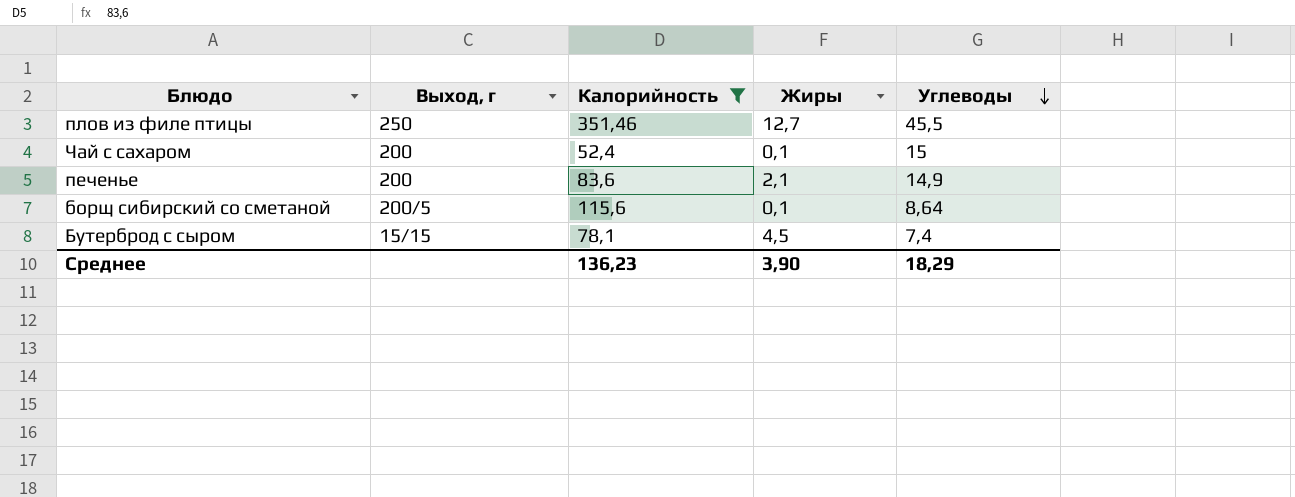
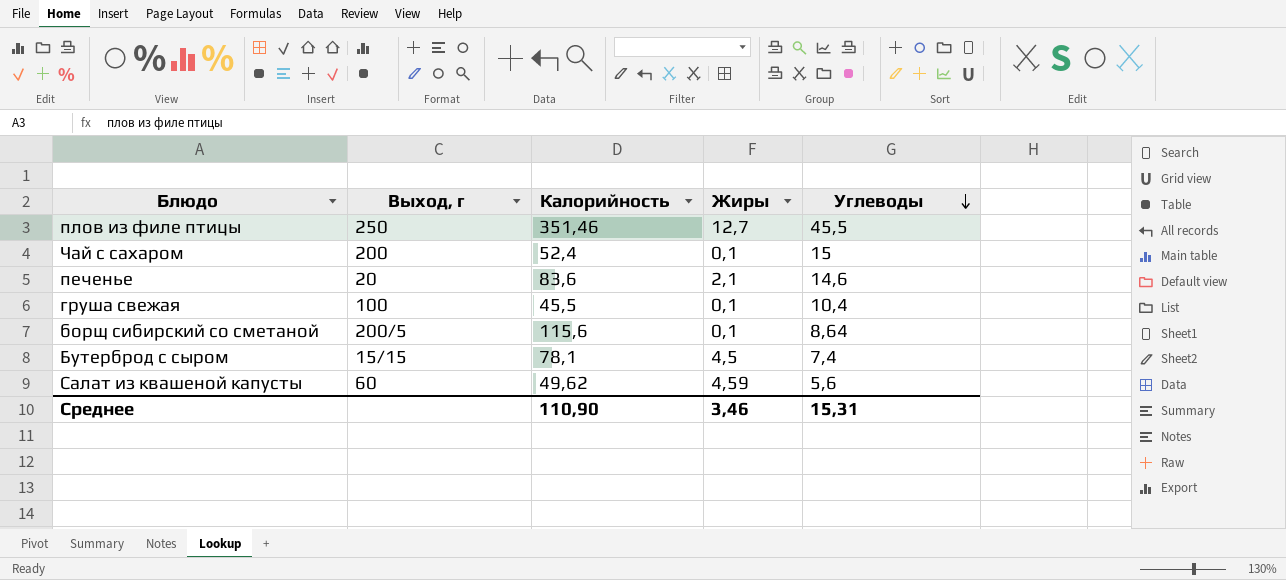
filter: Калорийность >= 52,4 -> none
печенье | Выход, г: 200 -> 20
печенье | Углеводы: 14,9 -> 14,6
Среднее | Калорийность: 136,23 -> 110,90
Среднее | Жиры: 3,90 -> 3,46
Среднее | Углеводы: 18,29 -> 15,31

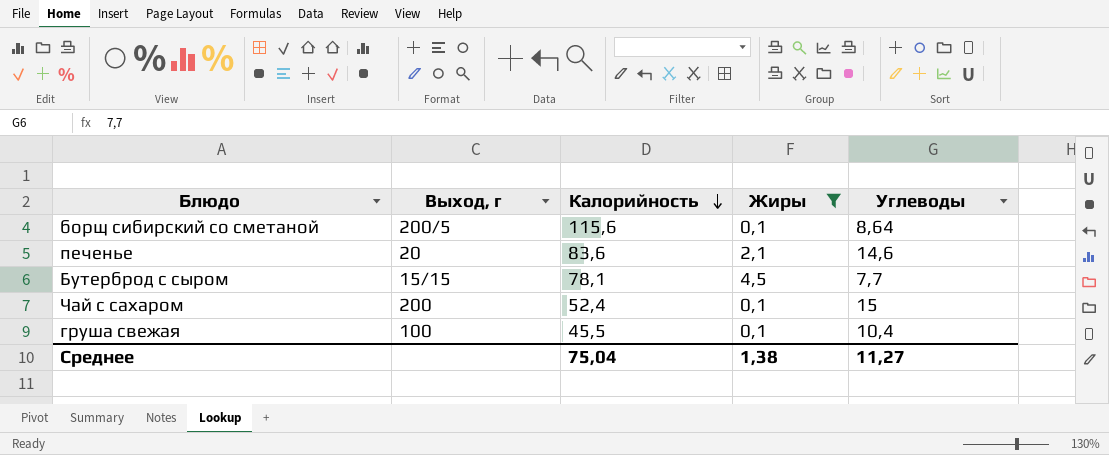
filter: none -> Жиры <= 4,5
row order: Углеводы descending -> Калорийность descending
Бутерброд с сыром | Углеводы: 7,4 -> 7,7
Среднее | Калорийность: 110,90 -> 75,04
Среднее | Жиры: 3,46 -> 1,38
Среднее | Углеводы: 15,31 -> 11,27

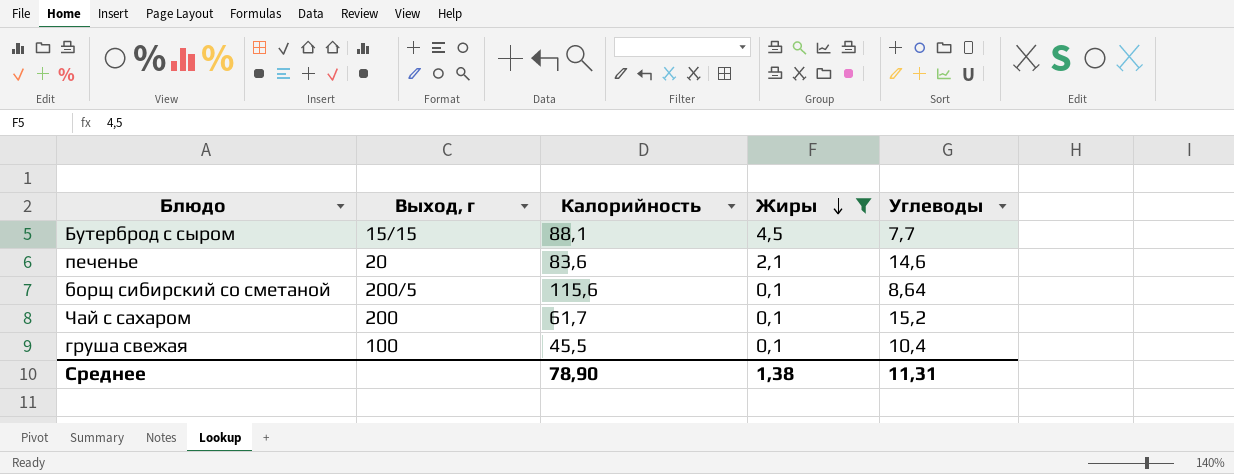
row order: Калорийность descending -> Жиры descending
Бутерброд с сыром | Калорийность: 78,1 -> 88,1
Чай с сахаром | Калорийность: 52,4 -> 61,7
Чай с сахаром | Углеводы: 15 -> 15,2
Среднее | Калорийность: 75,04 -> 78,90
Среднее | Углеводы: 11,27 -> 11,31

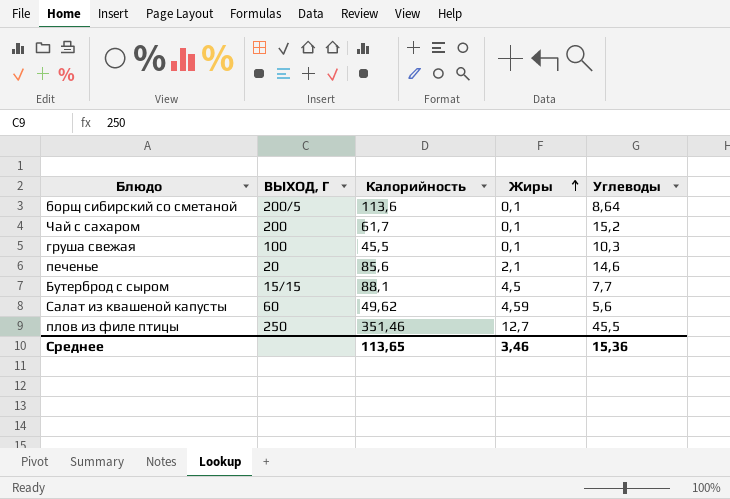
filter: Жиры <= 4,5 -> none
row order: Жиры descending -> Жиры ascending
column name: Выход, г -> ВЫХОД, Г
борщ сибирский со сметаной | Калорийность: 115,6 -> 113,6
груша свежая | Углеводы: 10,4 -> 10,3
печенье | Калорийность: 83,6 -> 85,6
Среднее | Калорийность: 78,90 -> 113,65
Среднее | Жиры: 1,38 -> 3,46
Среднее | Углеводы: 11,31 -> 15,36

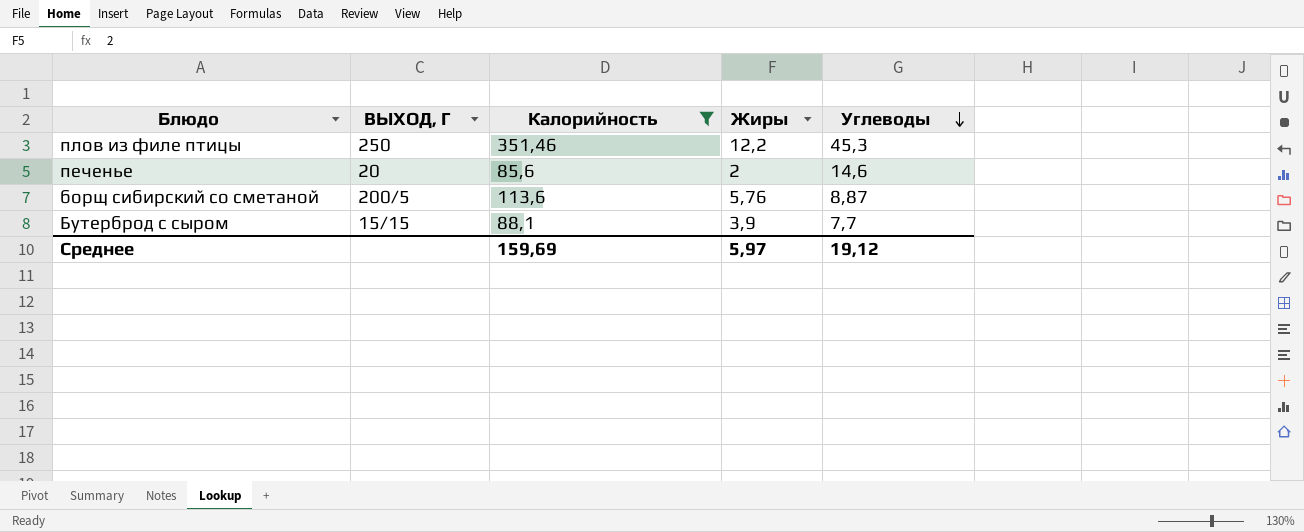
filter: none -> Калорийность >= 85,6
row order: Жиры ascending -> Углеводы descending
плов из филе птицы | Жиры: 12,7 -> 12,2
плов из филе птицы | Углеводы: 45,5 -> 45,3
печенье | Жиры: 2,1 -> 2
борщ сибирский со сметаной | Жиры: 0,1 -> 5,76
борщ сибирский со сметаной | Углеводы: 8,64 -> 8,87
Бутерброд с сыром | Жиры: 4,5 -> 3,9
Среднее | Калорийность: 113,65 -> 159,69
Среднее | Жиры: 3,46 -> 5,97
Среднее | Углеводы: 15,36 -> 19,12

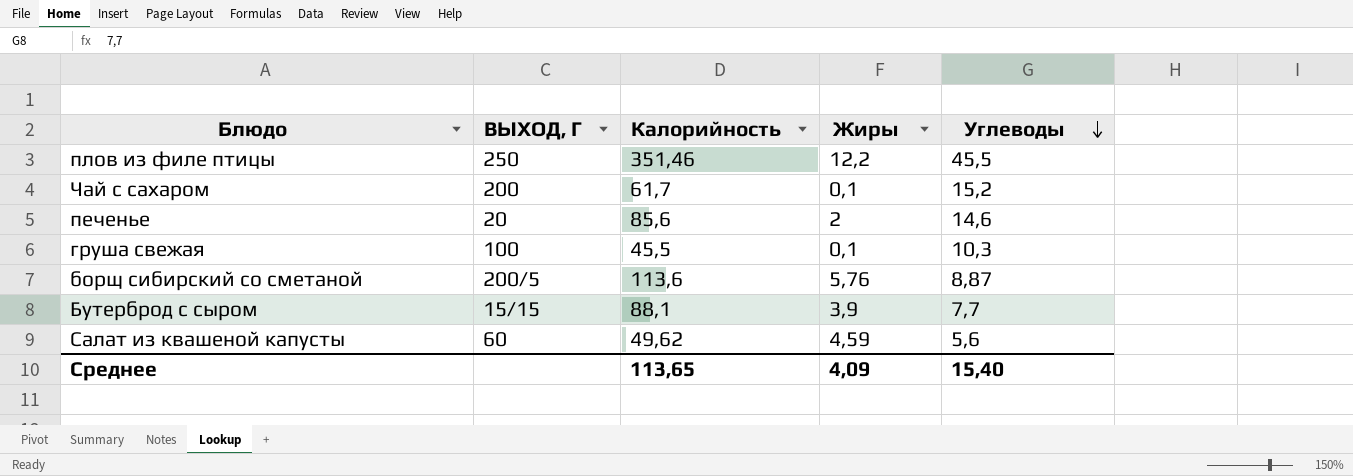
filter: Калорийность >= 85,6 -> none
плов из филе птицы | Углеводы: 45,3 -> 45,5
Среднее | Калорийность: 159,69 -> 113,65
Среднее | Жиры: 5,97 -> 4,09
Среднее | Углеводы: 19,12 -> 15,40

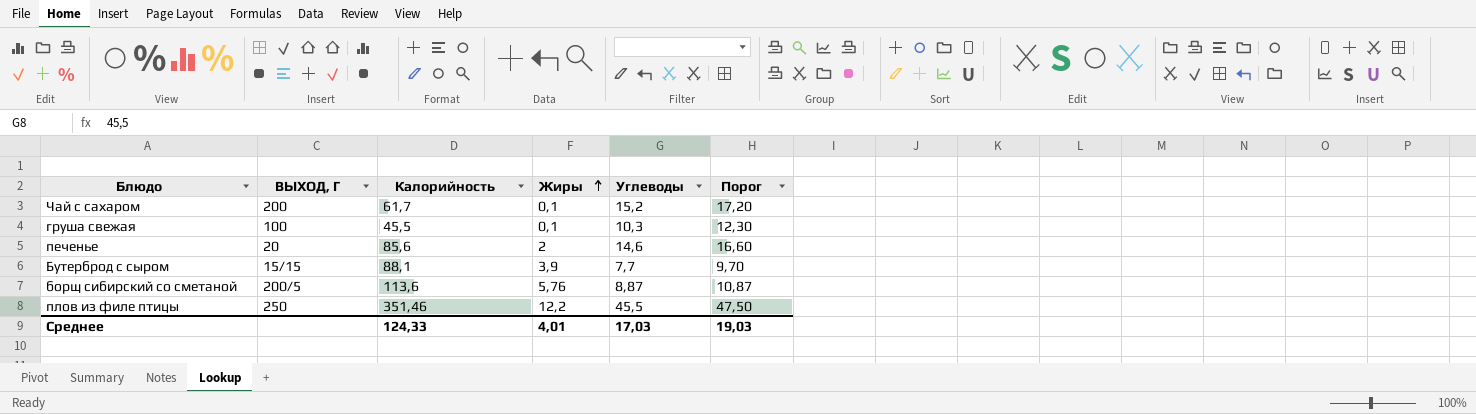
row order: Углеводы descending -> Жиры ascending
column Порог | formula: none -> [Углеводы] + 2
row Салат из квашеной капусты: 60 | 49,62 | 4,59 | 5,6 -> none
Среднее | Калорийность: 113,65 -> 124,33
Среднее | Жиры: 4,09 -> 4,01
Среднее | Углеводы: 15,40 -> 17,03

